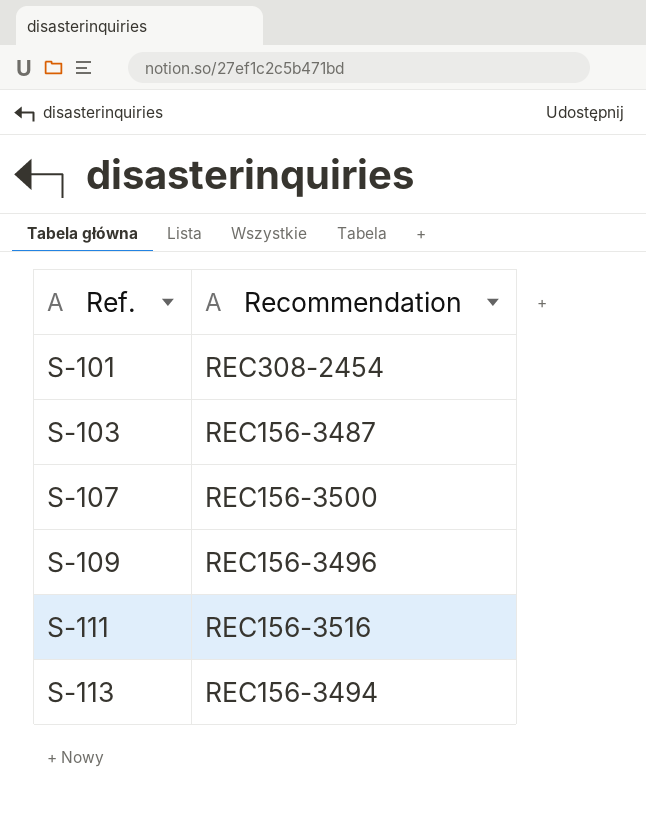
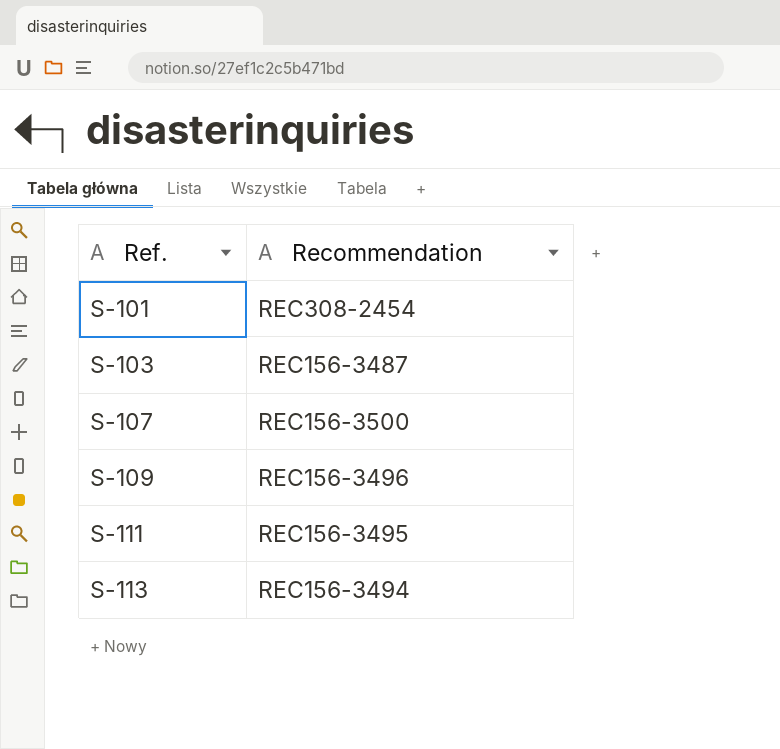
S-111 | Recommendation: REC156-3516 -> REC156-3495

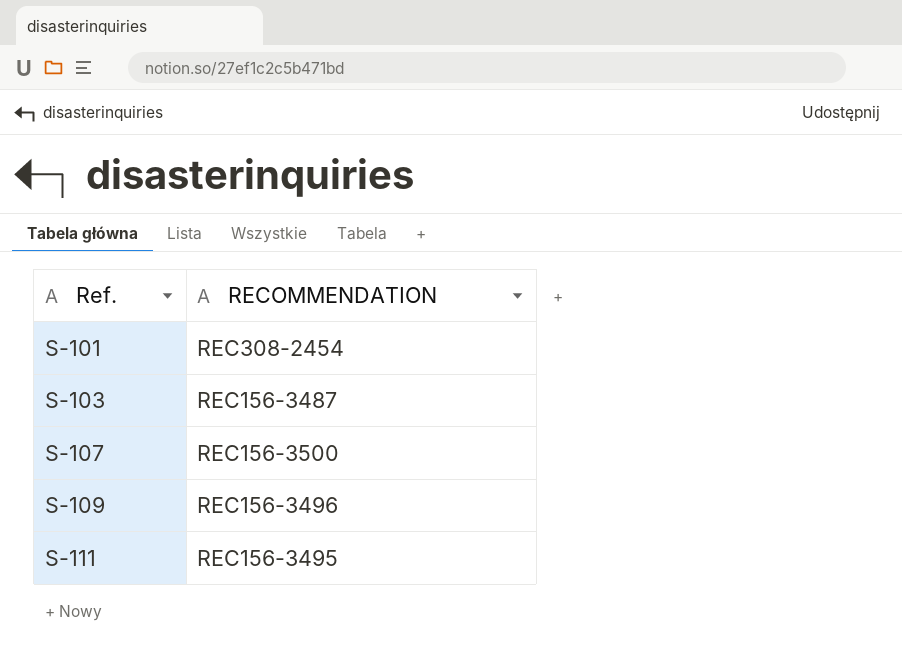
column name: Recommendation -> RECOMMENDATION
row S-113: REC156-3494 -> none

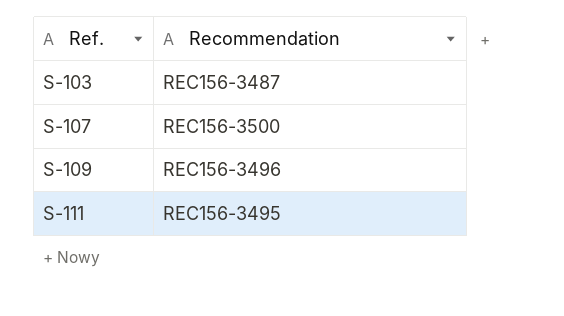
column name: RECOMMENDATION -> Recommendation
row S-101: REC308-2454 -> none

